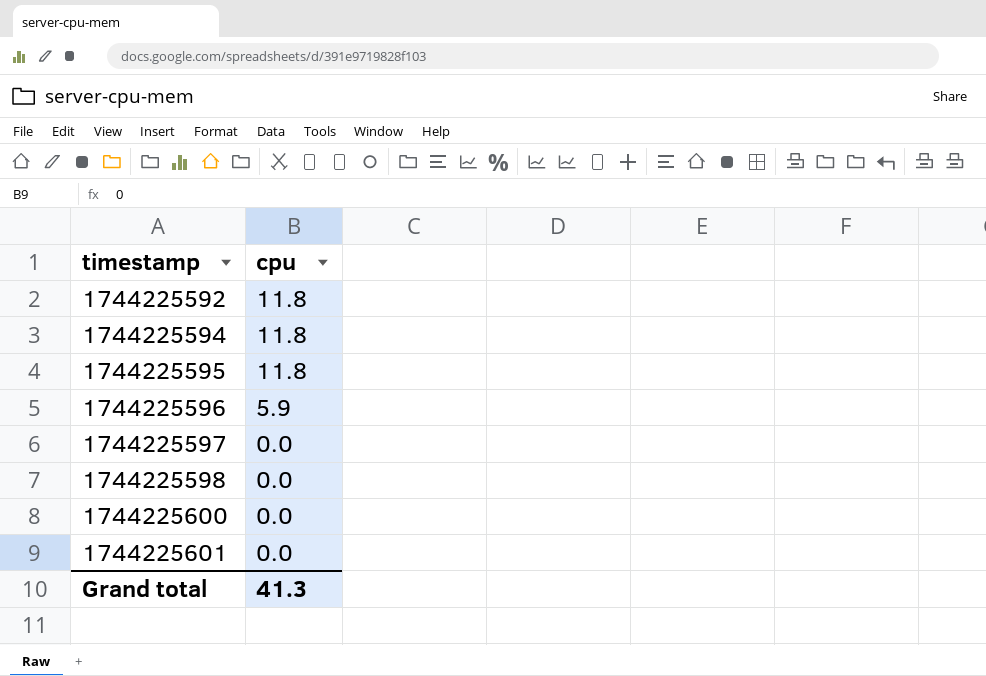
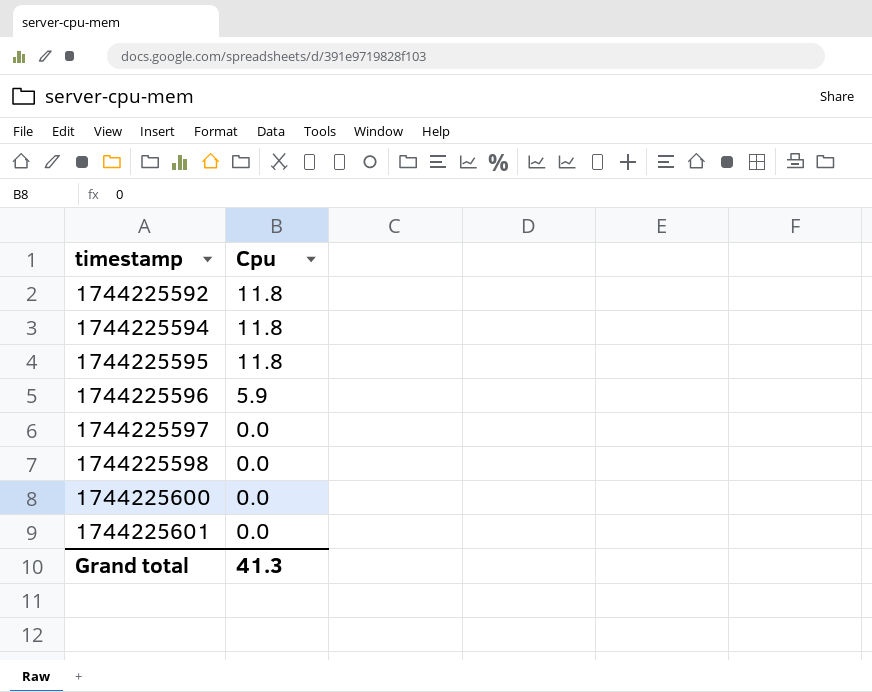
column name: cpu -> Cpu

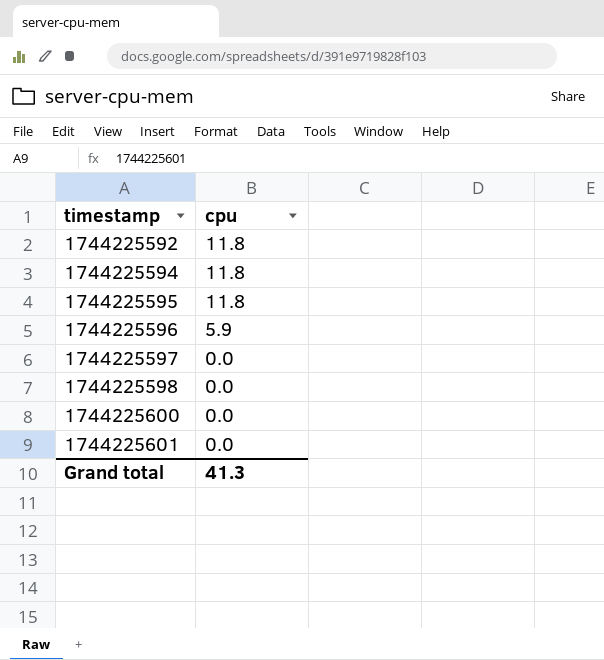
column name: Cpu -> cpu

